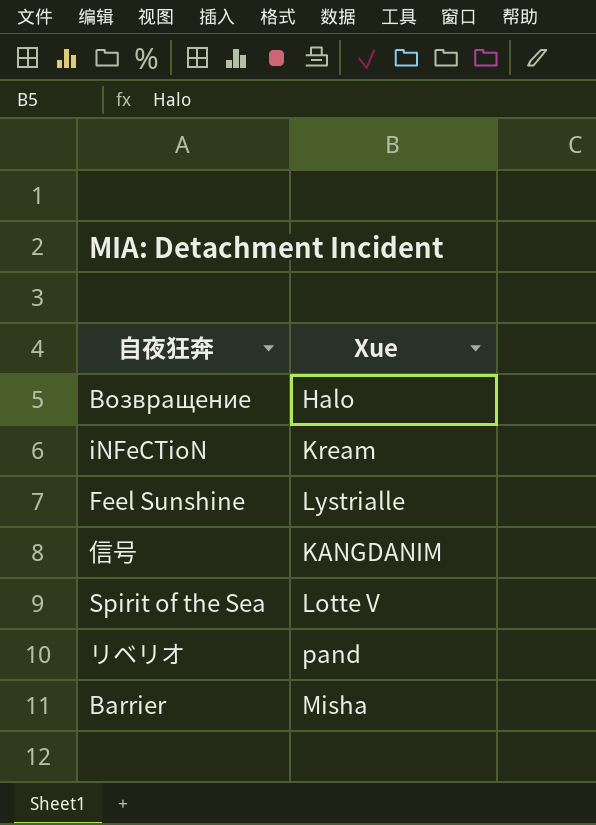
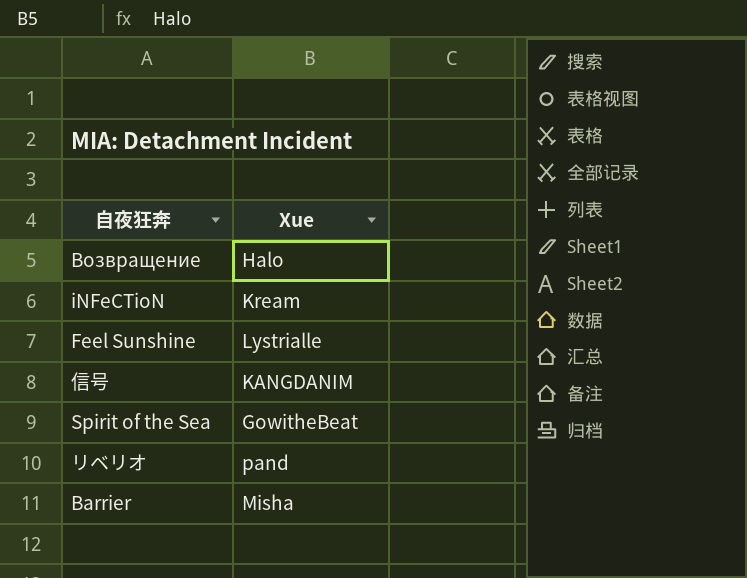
Spirit of the Sea | Xue: Lotte V -> GowitheBeat

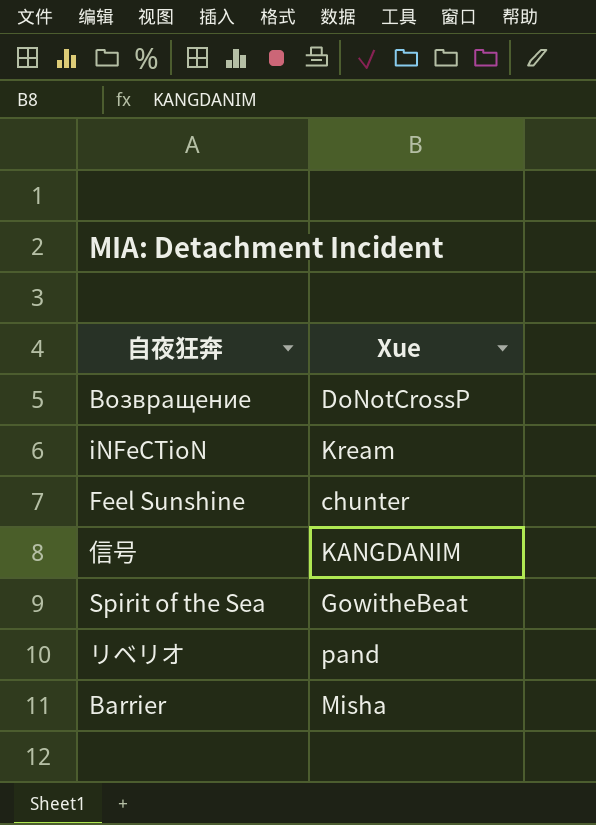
Возвращение | Xue: Halo -> DoNotCrossP
Feel Sunshine | Xue: Lystrialle -> chunter

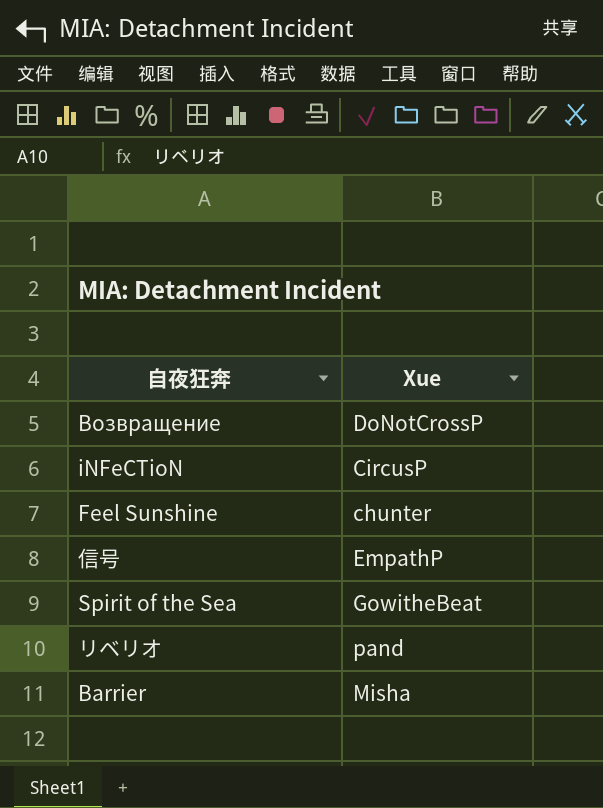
iNFeCTioN | Xue: Kream -> CircusP
信号 | Xue: KANGDANIM -> EmpathP

